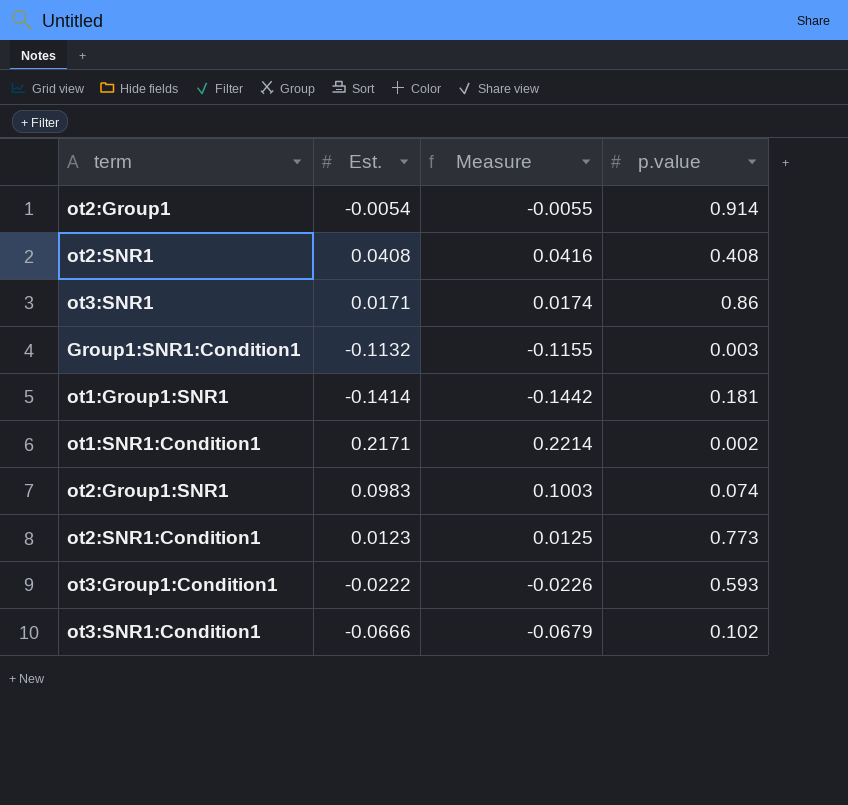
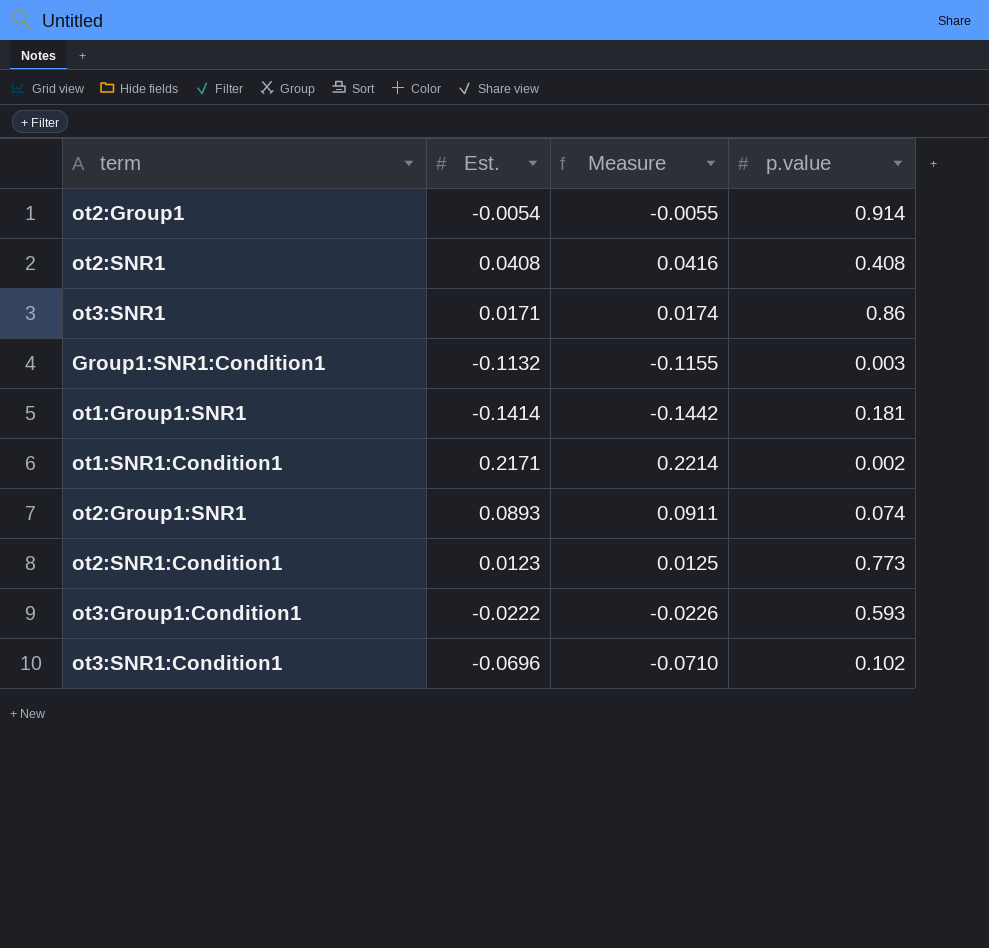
ot2:Group1:SNR1 | Est.: 0.0983 -> 0.0893
ot2:Group1:SNR1 | Measure: 0.1003 -> 0.0911
ot3:SNR1:Condition1 | Est.: -0.0666 -> -0.0696
ot3:SNR1:Condition1 | Measure: -0.0679 -> -0.0710

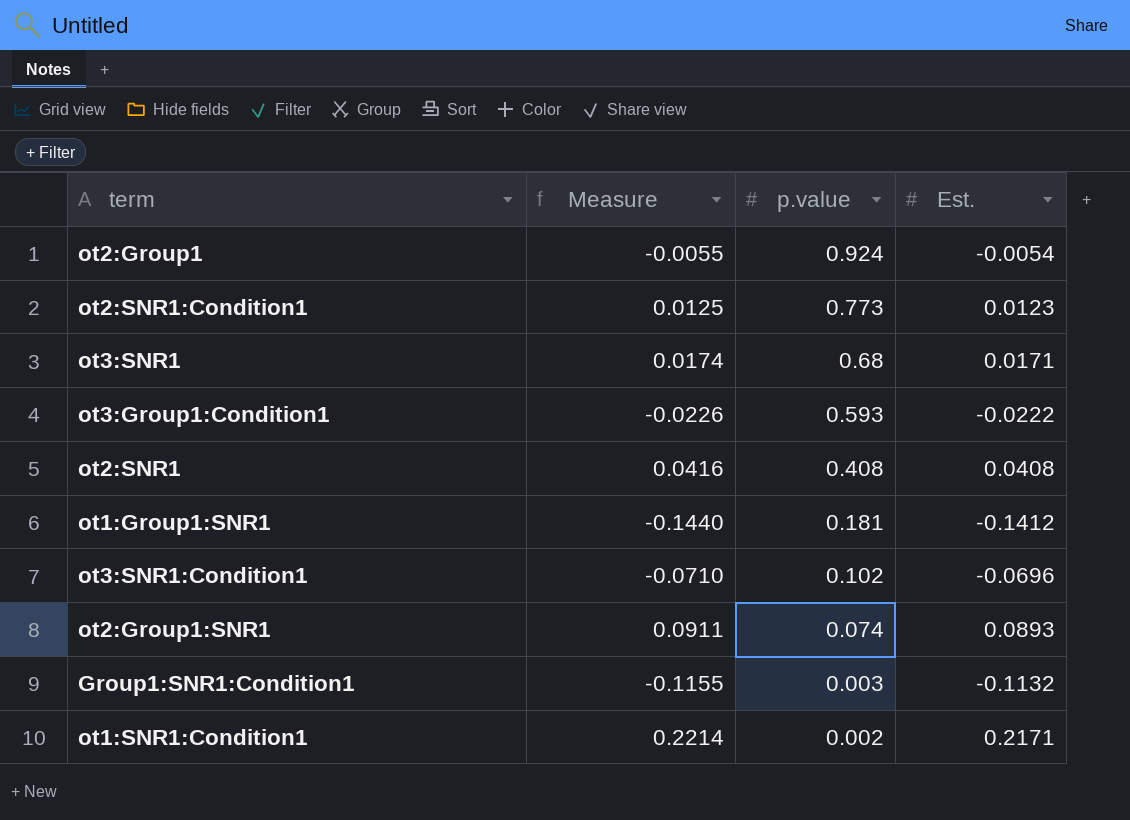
row order: none -> p.value descending
column Est. | position: 2 -> 4
ot2:Group1 | p.value: 0.914 -> 0.924
ot3:SNR1 | p.value: 0.86 -> 0.68
ot1:Group1:SNR1 | Measure: -0.1442 -> -0.1440
ot1:Group1:SNR1 | Est.: -0.1414 -> -0.1412

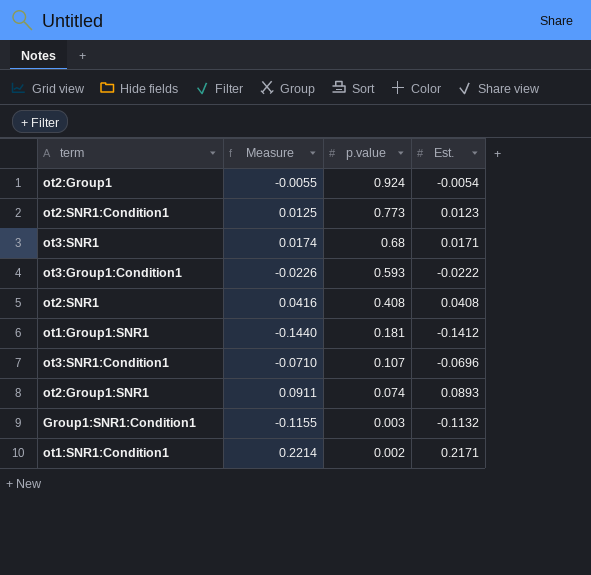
ot3:SNR1:Condition1 | p.value: 0.102 -> 0.107

